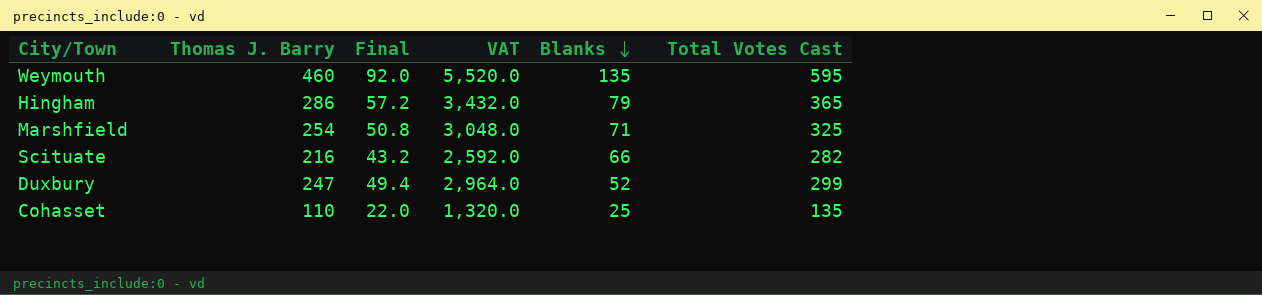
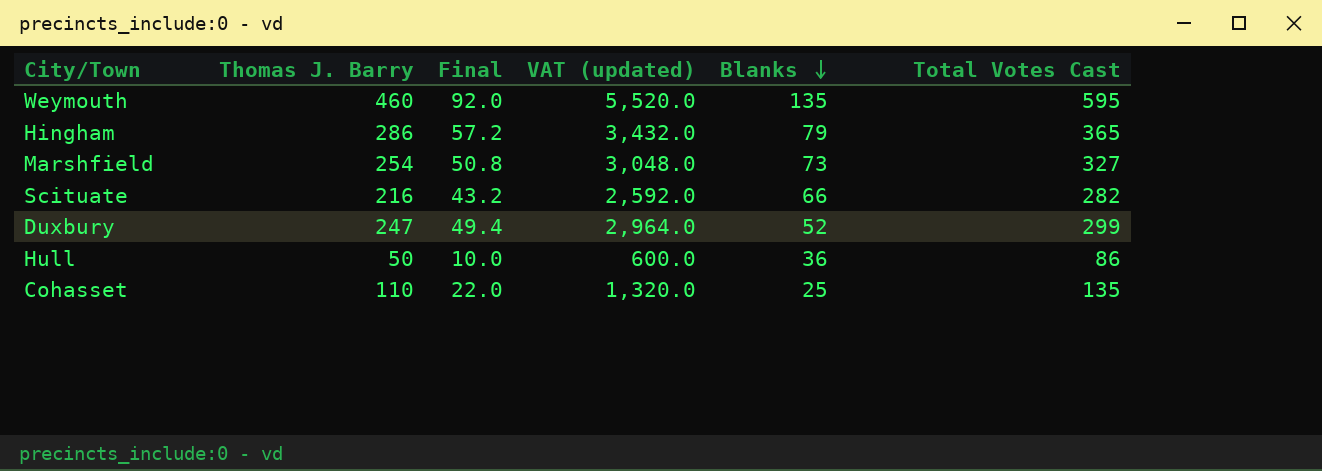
column name: VAT -> VAT (updated)
Marshfield | Blanks: 71 -> 73
Marshfield | Total Votes Cast: 325 -> 327
row Hull: none -> 50 | 10.0 | 600.0 | 36 | 86

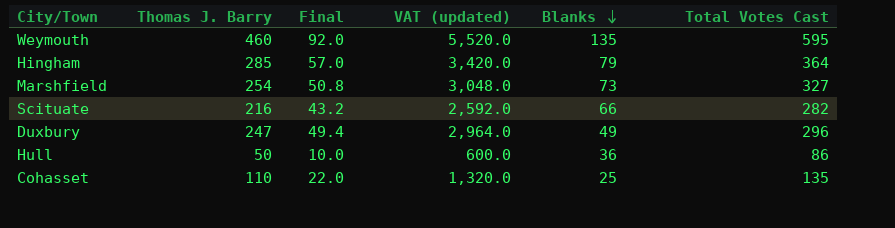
Hingham | Thomas J. Barry: 286 -> 285
Hingham | Final: 57.2 -> 57.0
Hingham | VAT (updated): 3,432.0 -> 3,420.0
Hingham | Total Votes Cast: 365 -> 364
Duxbury | Blanks: 52 -> 49
Duxbury | Total Votes Cast: 299 -> 296

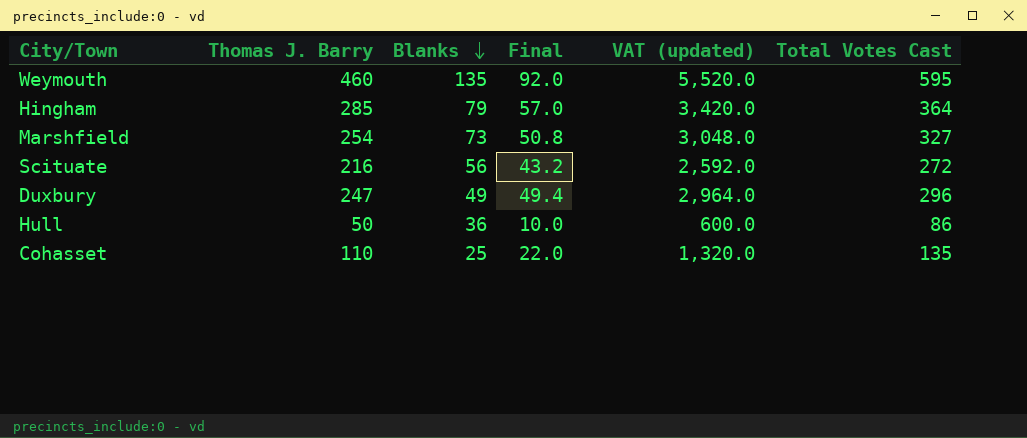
column Blanks | position: 5 -> 3
Scituate | Blanks: 66 -> 56
Scituate | Total Votes Cast: 282 -> 272

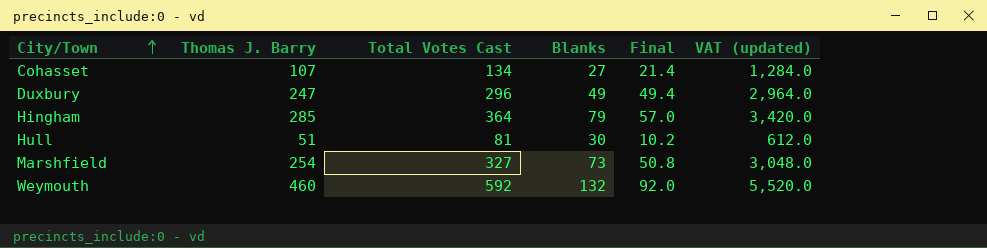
row order: Blanks descending -> City/Town ascending
column Total Votes Cast | position: 6 -> 3
row Scituate: 216 | 56 | 43.2 | 2,592.0 | 272 -> none
Cohasset | Thomas J. Barry: 110 -> 107
Cohasset | Total Votes Cast: 135 -> 134
Cohasset | Blanks: 25 -> 27
Cohasset | Final: 22.0 -> 21.4
Cohasset | VAT (updated): 1,320.0 -> 1,284.0
Hull | Thomas J. Barry: 50 -> 51
Hull | Total Votes Cast: 86 -> 81
Hull | Blanks: 36 -> 30
Hull | Final: 10.0 -> 10.2
Hull | VAT (updated): 600.0 -> 612.0
Weymouth | Total Votes Cast: 595 -> 592
Weymouth | Blanks: 135 -> 132

